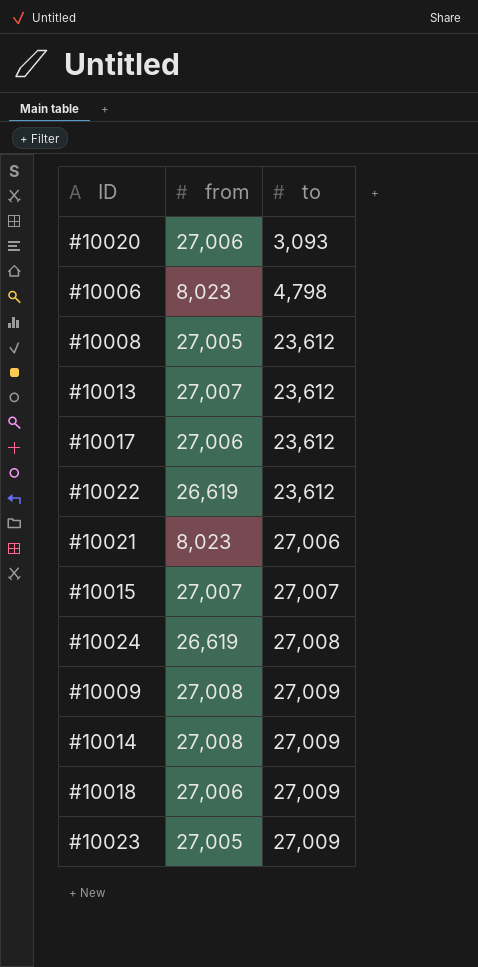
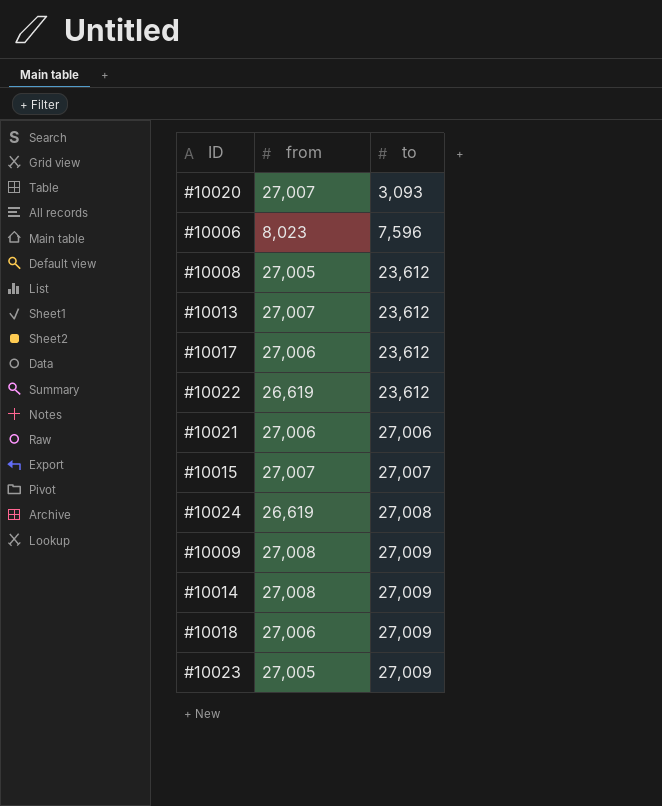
#10020 | from: 27,006 -> 27,007
#10006 | to: 4,798 -> 7,596
#10021 | from: 8,023 -> 27,006

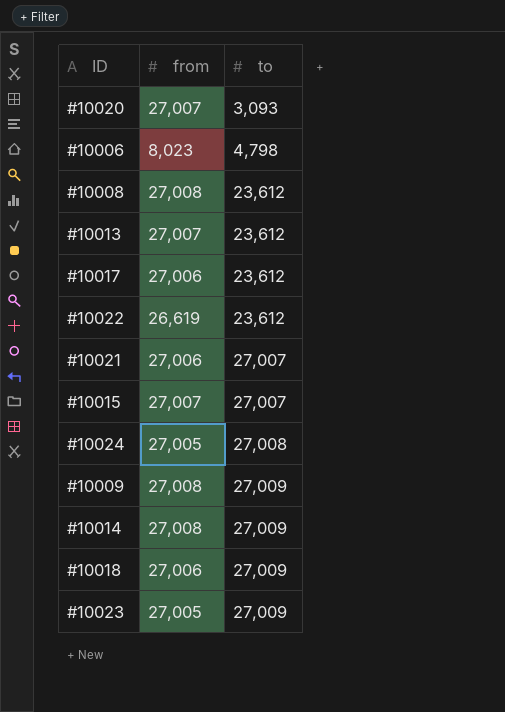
#10006 | to: 7,596 -> 4,798
#10008 | from: 27,005 -> 27,008
#10021 | to: 27,006 -> 27,007
#10024 | from: 26,619 -> 27,005

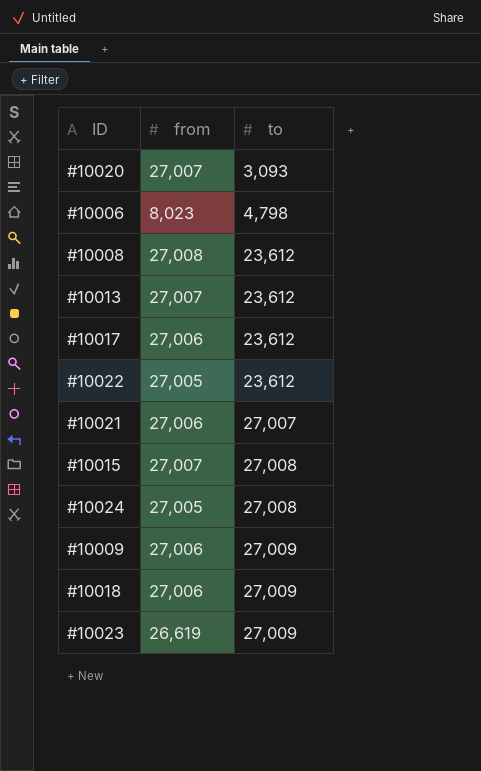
row #10014: 27,008 | 27,009 -> none
#10022 | from: 26,619 -> 27,005
#10015 | to: 27,007 -> 27,008
#10009 | from: 27,008 -> 27,006
#10023 | from: 27,005 -> 26,619

